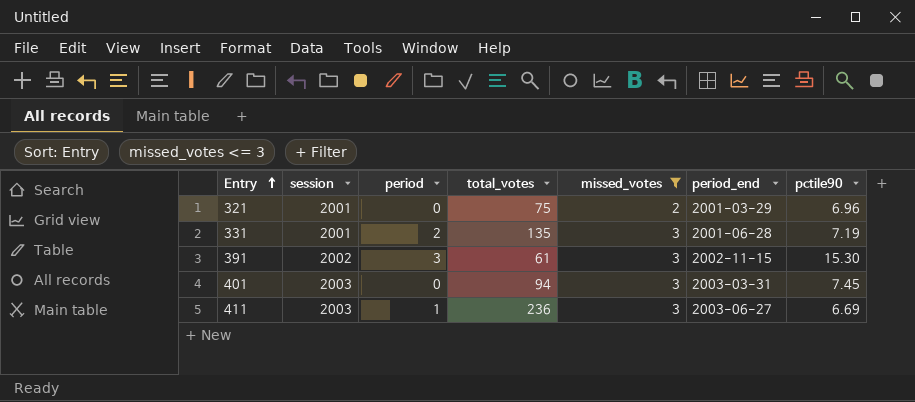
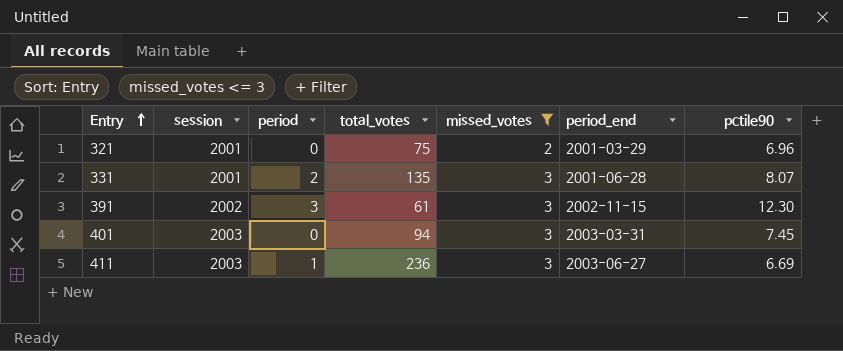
331 | pctile90: 7.19 -> 8.07
391 | pctile90: 15.30 -> 12.30

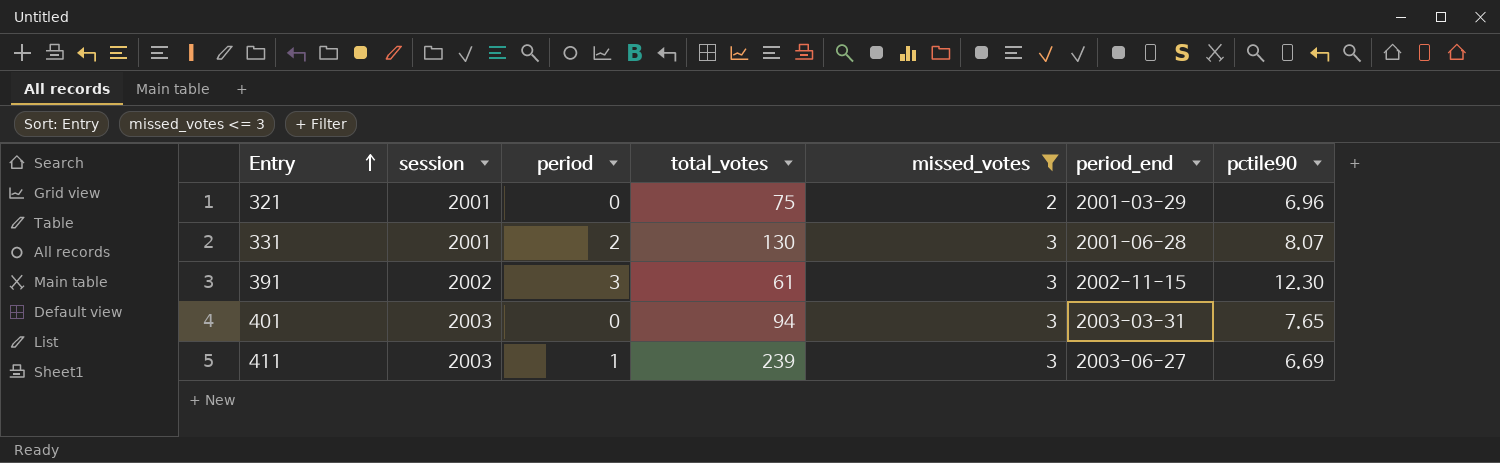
331 | total_votes: 135 -> 130
401 | pctile90: 7.45 -> 7.65
411 | total_votes: 236 -> 239

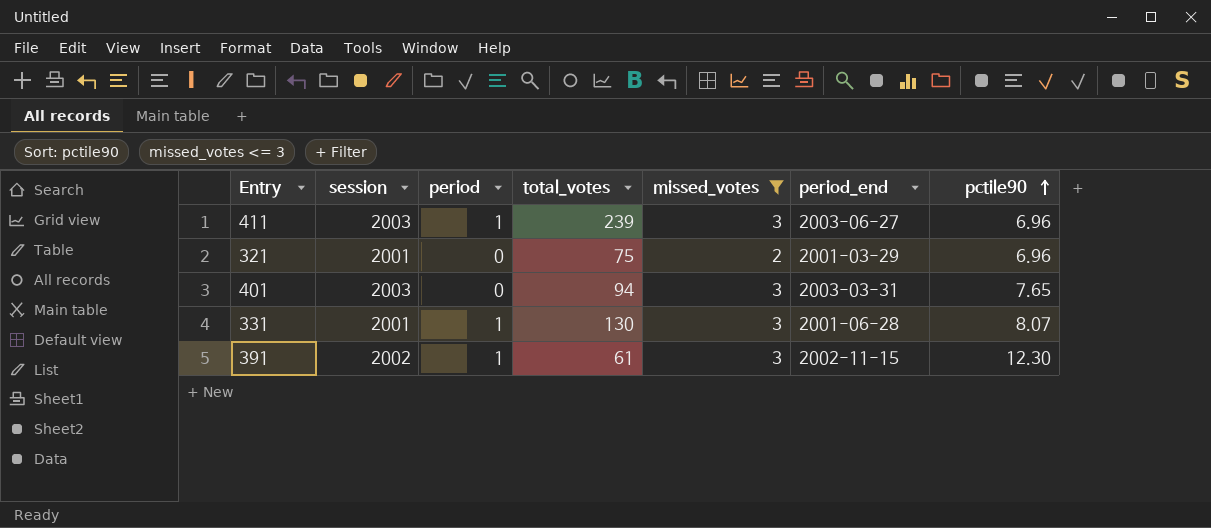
row order: Entry ascending -> pctile90 ascending
411 | pctile90: 6.69 -> 6.96
331 | period: 2 -> 1
391 | period: 3 -> 1

